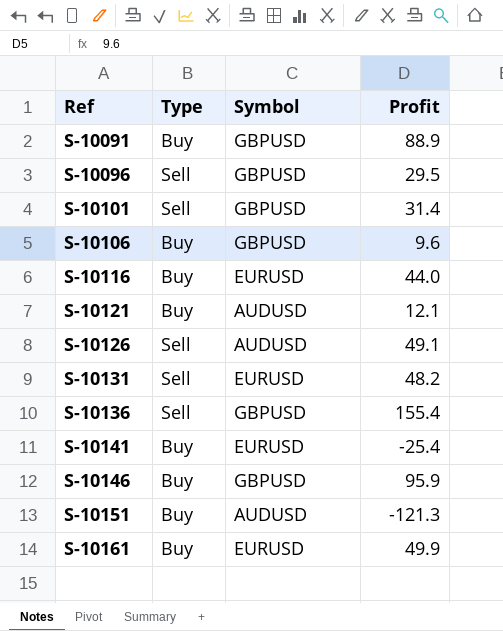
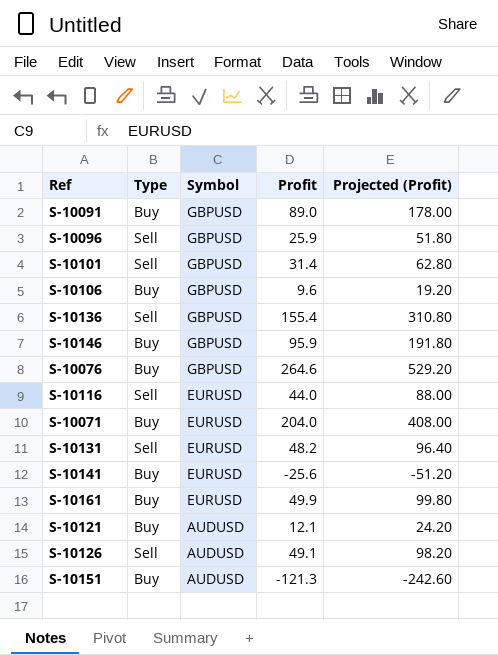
row order: Ref ascending -> Symbol descending
column Projected (Profit) | formula: none -> [Profit] * 2
S-10091 | Profit: 88.9 -> 89.0
S-10096 | Profit: 29.5 -> 25.9
row S-10076: none -> Buy | GBPUSD | 264.6 | 529.20
S-10116 | Type: Buy -> Sell
row S-10071: none -> Buy | EURUSD | 204.0 | 408.00
S-10141 | Profit: -25.4 -> -25.6

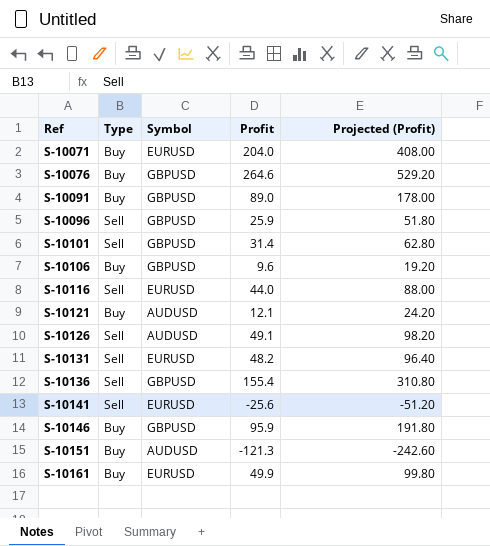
row order: Symbol descending -> Ref ascending
S-10141 | Type: Buy -> Sell

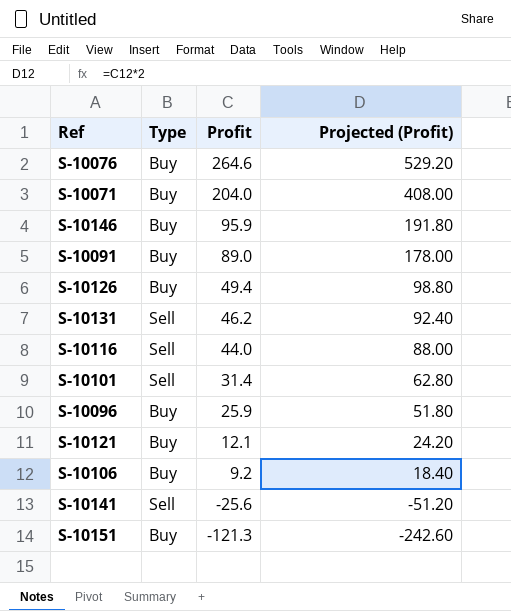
row order: Ref ascending -> Profit descending
column Symbol | position: 3 -> none
row S-10136: Sell | GBPUSD | 155.4 | 310.80 -> none
row S-10161: Buy | EURUSD | 49.9 | 99.80 -> none
S-10126 | Type: Sell -> Buy
S-10126 | Profit: 49.1 -> 49.4
S-10126 | Projected (Profit): 98.20 -> 98.80
S-10131 | Profit: 48.2 -> 46.2
S-10131 | Projected (Profit): 96.40 -> 92.40
S-10096 | Type: Sell -> Buy
S-10106 | Profit: 9.6 -> 9.2
S-10106 | Projected (Profit): 19.20 -> 18.40

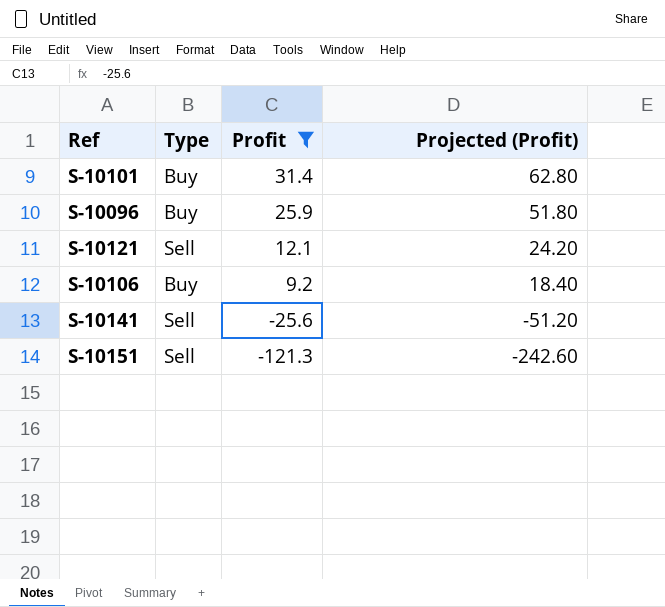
filter: none -> Profit <= 31.4
S-10101 | Type: Sell -> Buy
S-10121 | Type: Buy -> Sell
S-10151 | Type: Buy -> Sell

